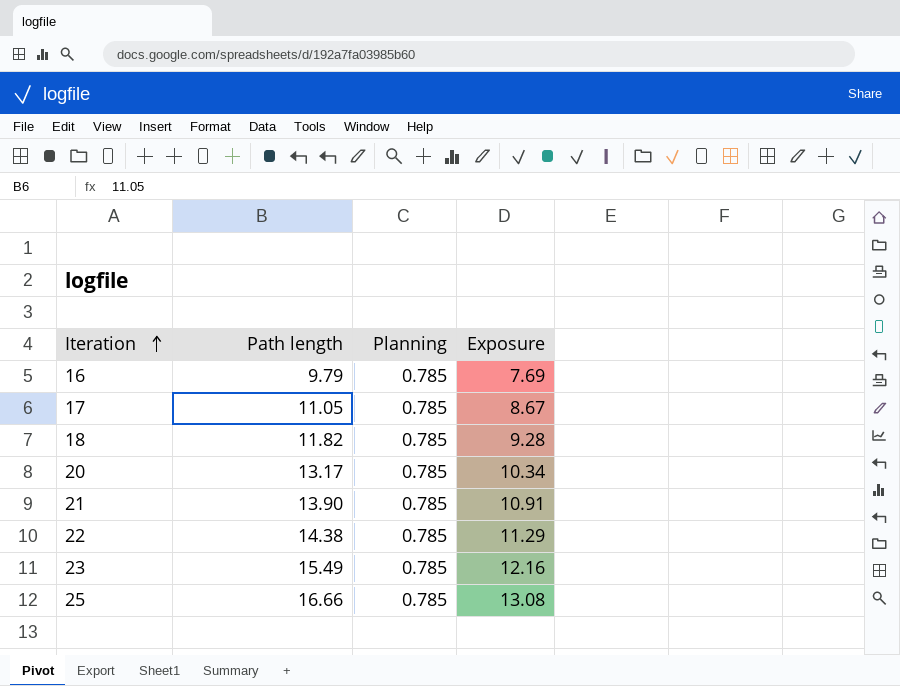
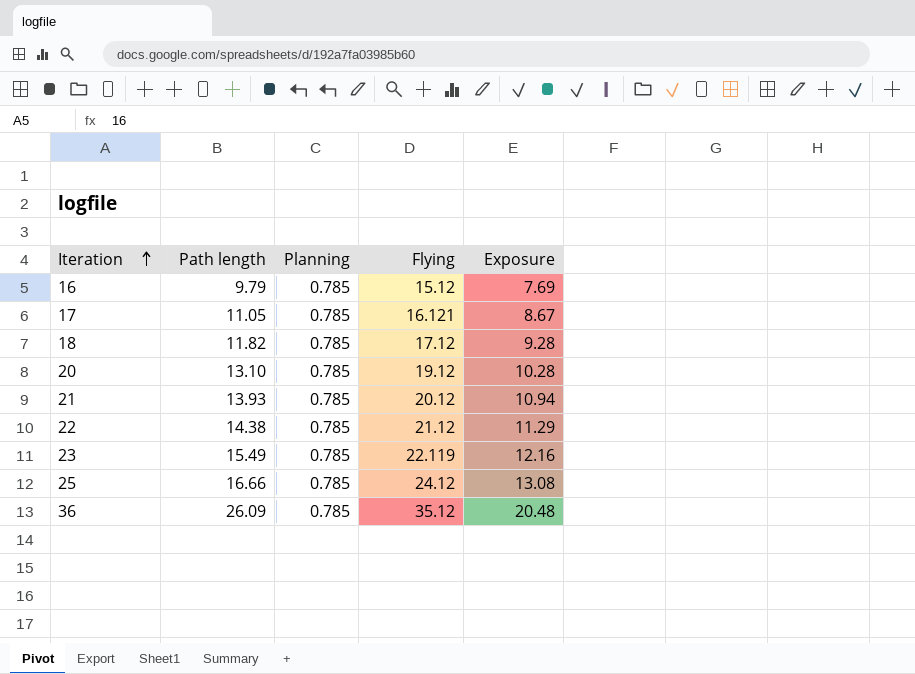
column Flying | position: none -> 4
20 | Path length: 13.17 -> 13.10
20 | Exposure: 10.34 -> 10.28
21 | Path length: 13.90 -> 13.93
21 | Exposure: 10.91 -> 10.94
row 36: none -> 26.09 | 0.785 | 35.12 | 20.48

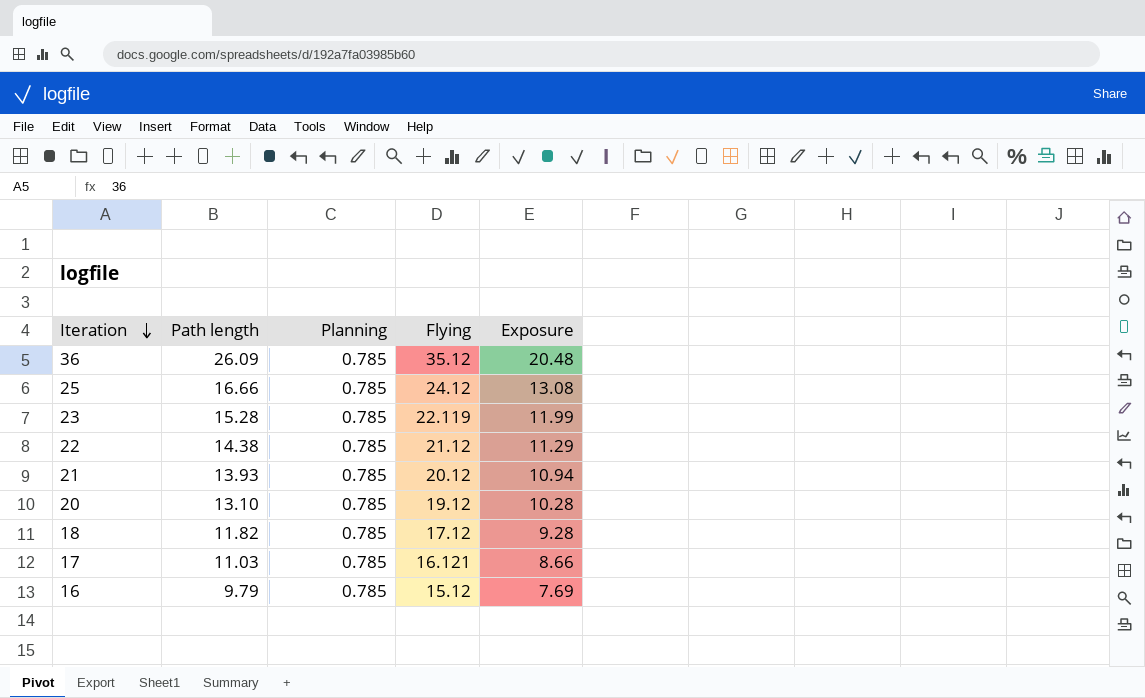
row order: Iteration ascending -> Iteration descending
23 | Path length: 15.49 -> 15.28
23 | Exposure: 12.16 -> 11.99
17 | Path length: 11.05 -> 11.03
17 | Exposure: 8.67 -> 8.66

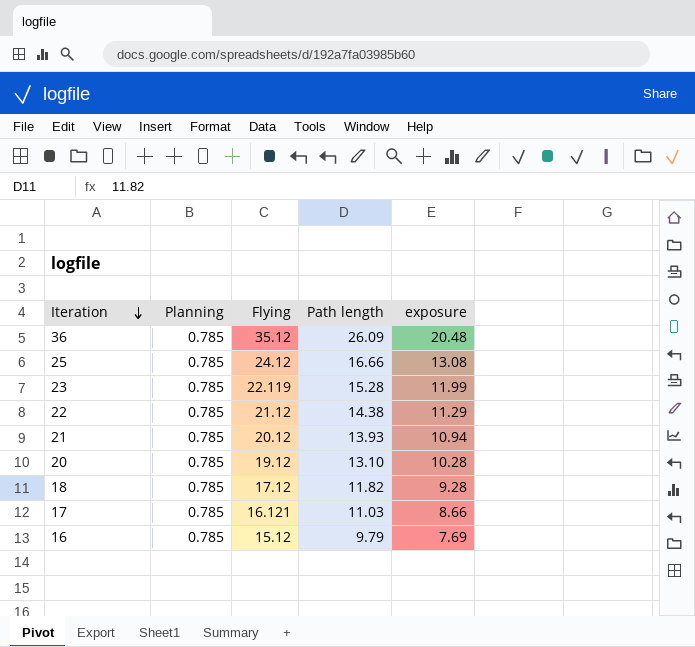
column Path length | position: 2 -> 4
column name: Exposure -> exposure

